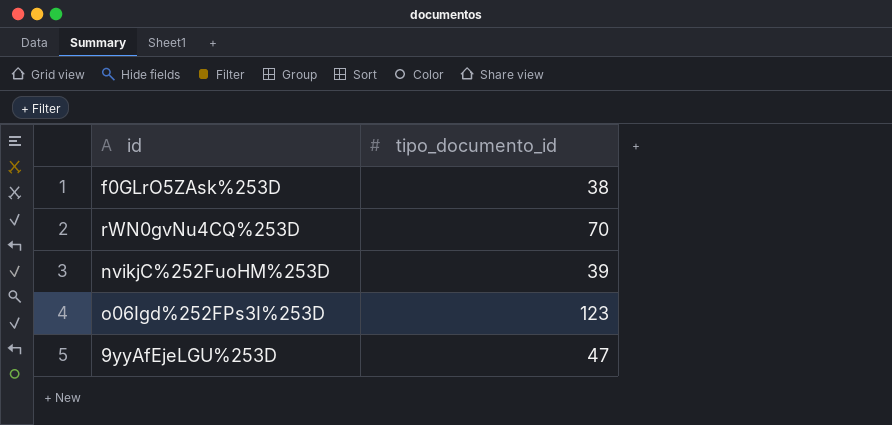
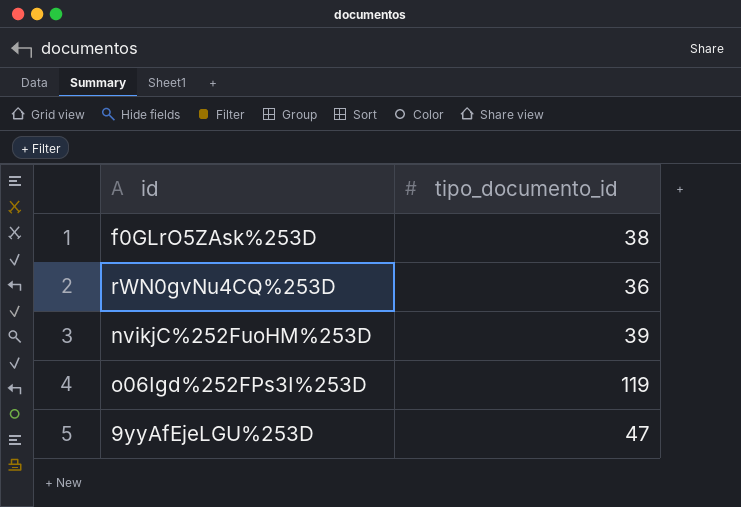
rWN0gvNu4CQ%253D | tipo_documento_id: 70 -> 36
o06Igd%252FPs3I%253D | tipo_documento_id: 123 -> 119

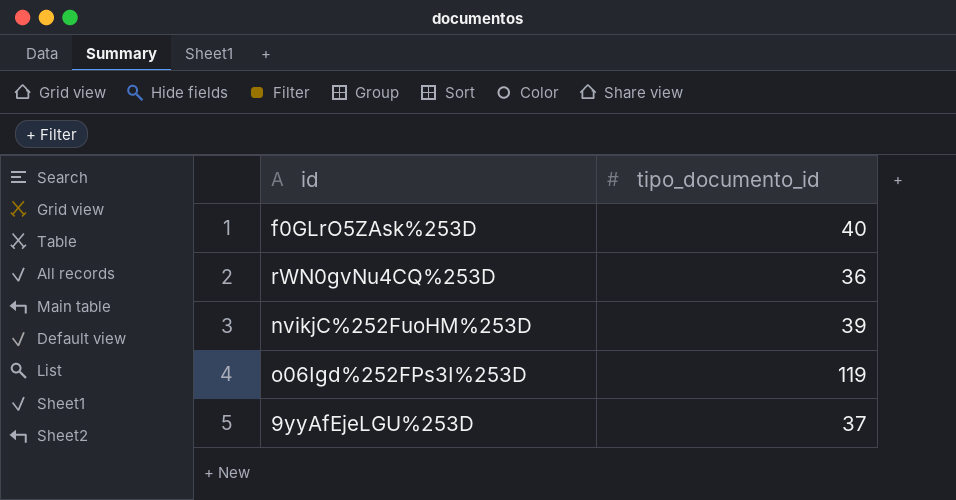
f0GLrO5ZAsk%253D | tipo_documento_id: 38 -> 40
9yyAfEjeLGU%253D | tipo_documento_id: 47 -> 37

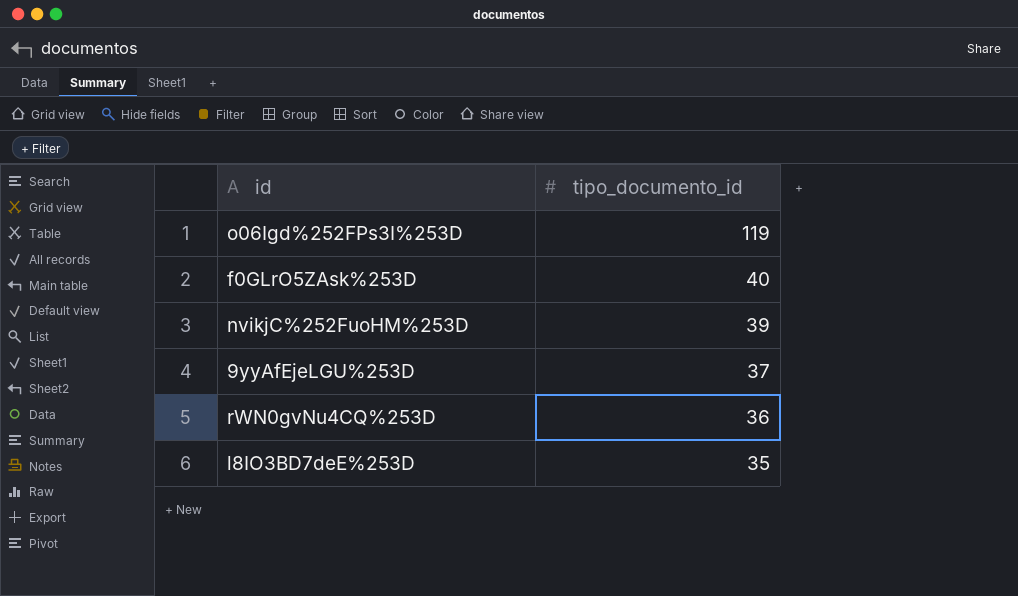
row order: none -> tipo_documento_id descending
row l8IO3BD7deE%253D: none -> 35

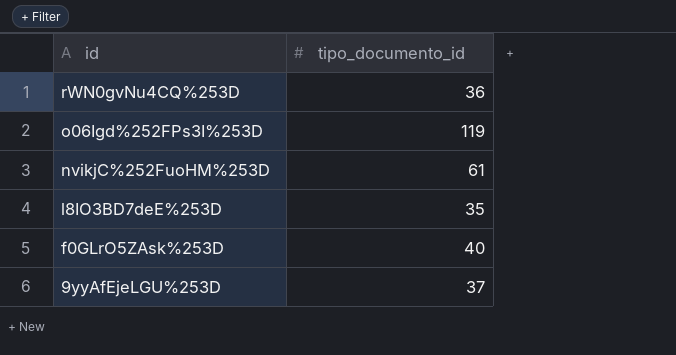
row order: tipo_documento_id descending -> id descending
nvikjC%252FuoHM%253D | tipo_documento_id: 39 -> 61

